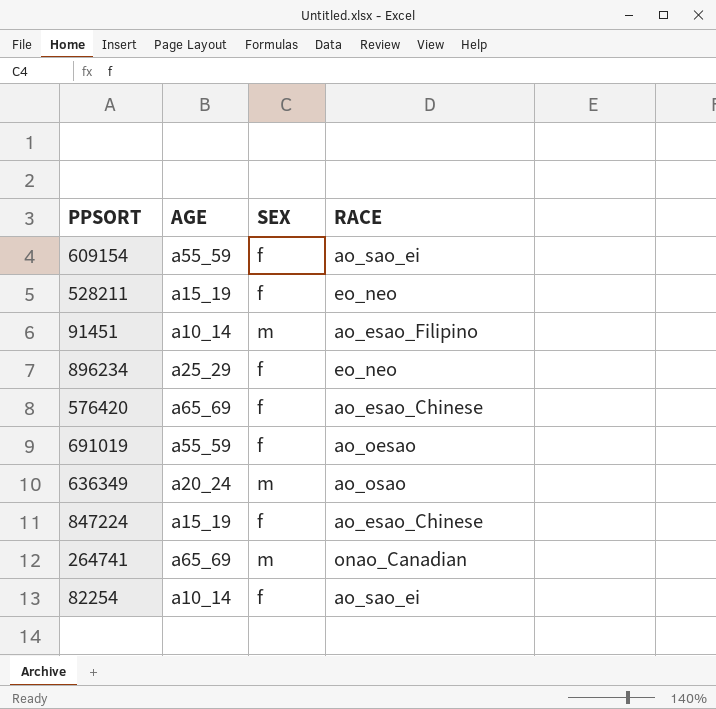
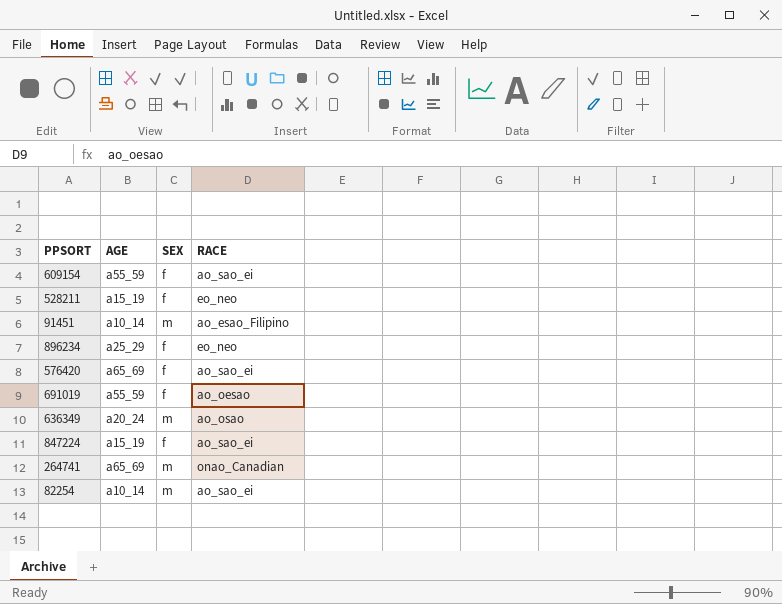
576420 | RACE: ao_esao_Chinese -> ao_sao_ei
847224 | RACE: ao_esao_Chinese -> ao_sao_ei
82254 | SEX: f -> m

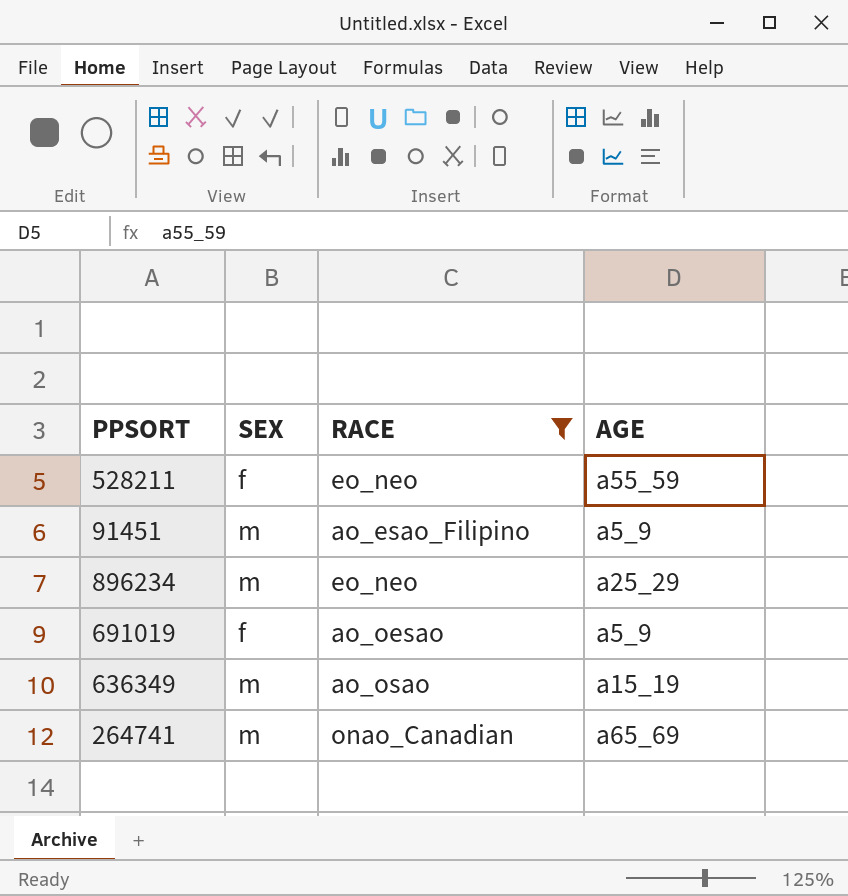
filter: none -> RACE != ao_sao_ei
column AGE | position: 2 -> 4
528211 | AGE: a15_19 -> a55_59
91451 | AGE: a10_14 -> a5_9
896234 | SEX: f -> m
691019 | AGE: a55_59 -> a5_9
636349 | AGE: a20_24 -> a15_19

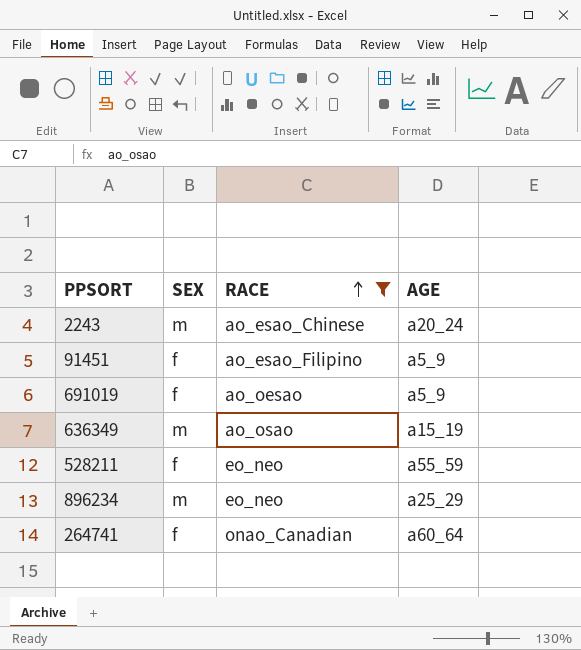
row order: none -> RACE ascending
row 2243: none -> m | ao_esao_Chinese | a20_24
91451 | SEX: m -> f
264741 | SEX: m -> f
264741 | AGE: a65_69 -> a60_64

